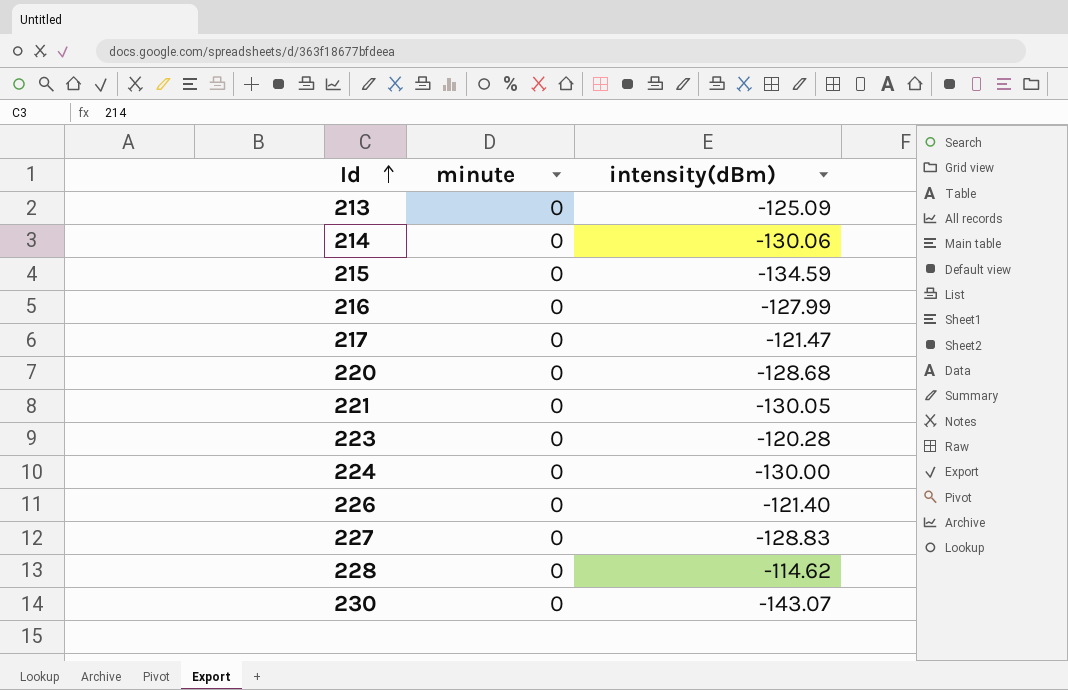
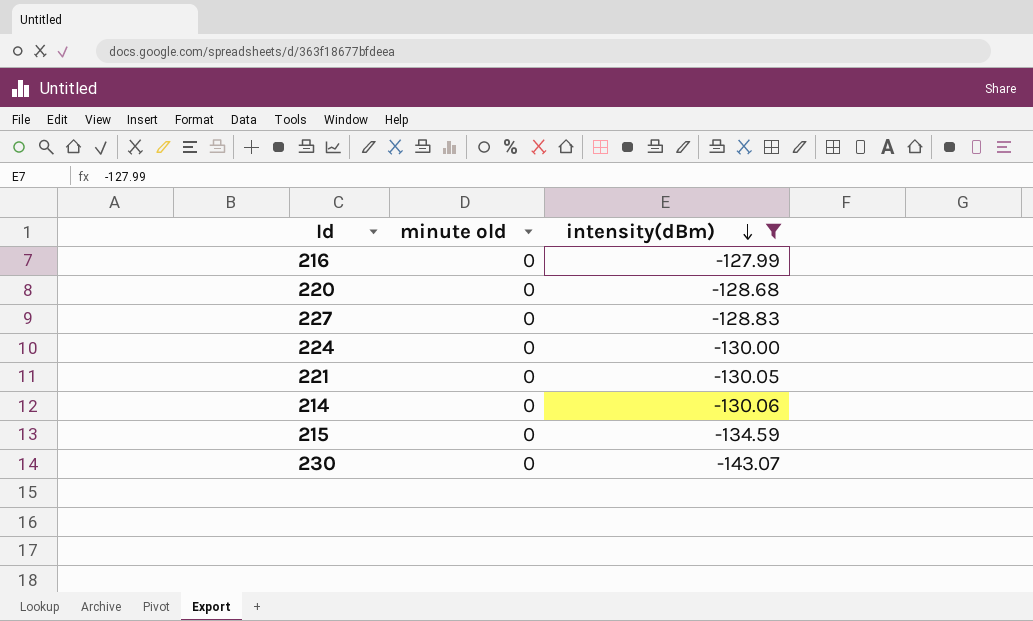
filter: none -> intensity(dBm) <= -127.99
row order: Id ascending -> intensity(dBm) descending
column name: minute -> minute old

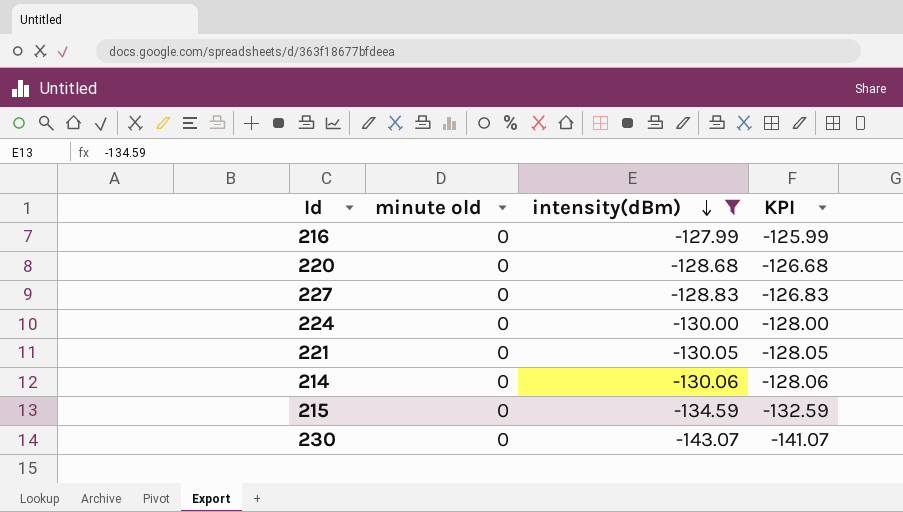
column KPI | formula: none -> [intensity(dBm)] + 2

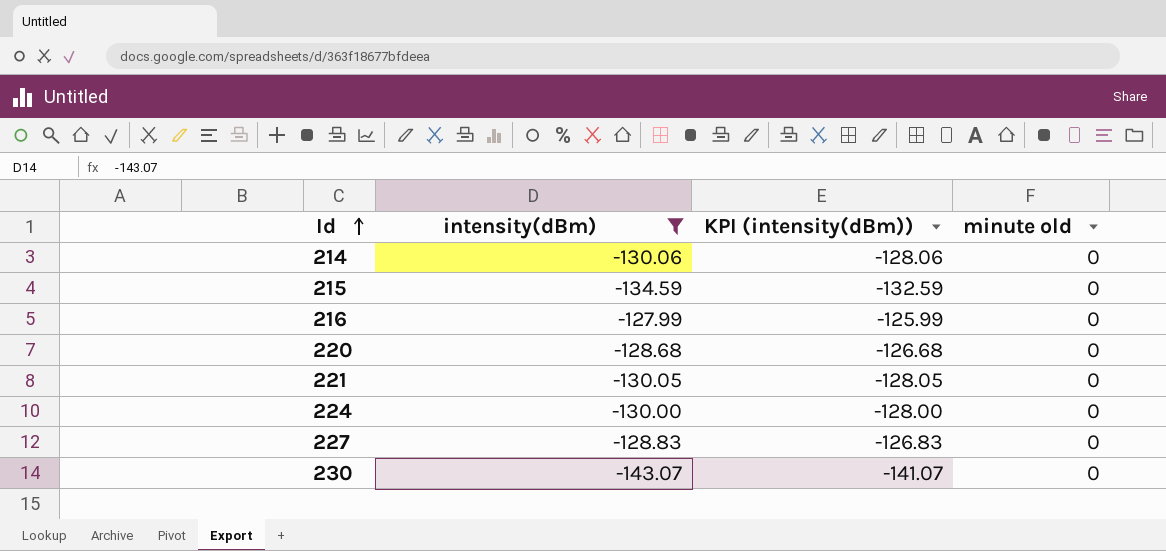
row order: intensity(dBm) descending -> Id ascending
column name: KPI -> KPI (intensity(dBm))
column minute old | position: 2 -> 4

